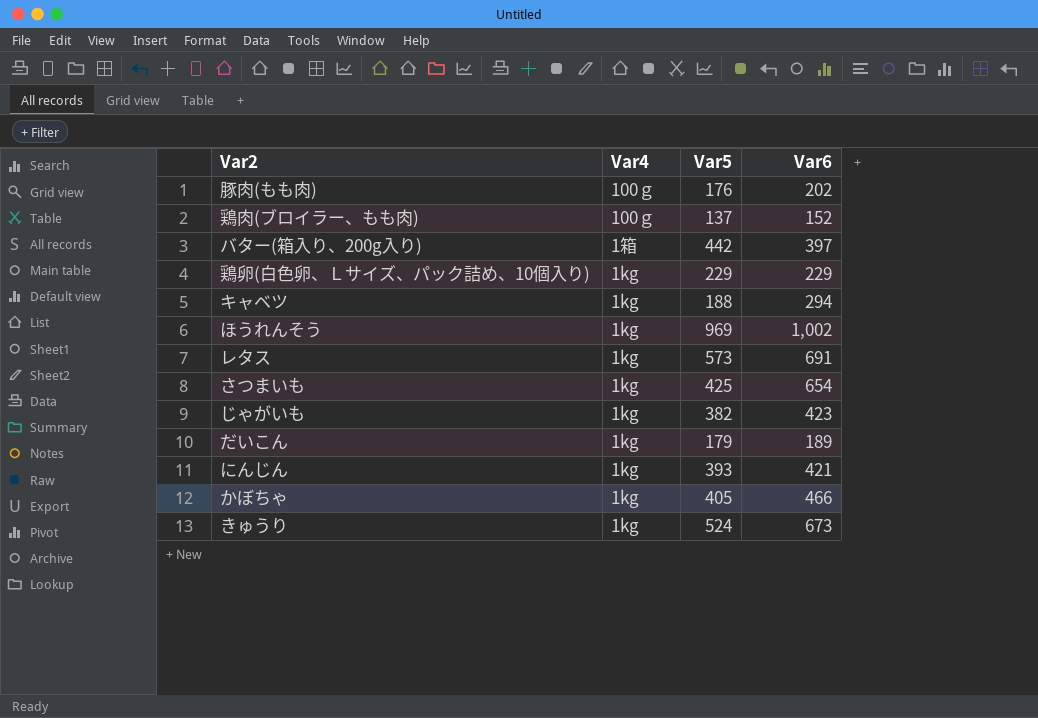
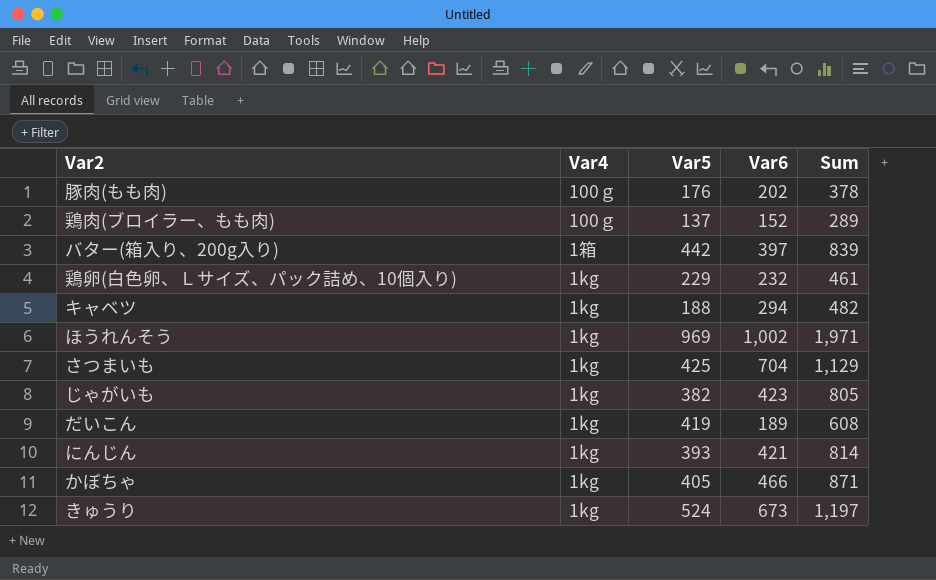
column Sum | formula: none -> [Var5] + [Var6]
row レタス: 1kg | 573 | 691 -> none
鶏卵(白色卵、Ｌサイズ、パック詰め、10個入り) | Var6: 229 -> 232
さつまいも | Var6: 654 -> 704
だいこん | Var5: 179 -> 419

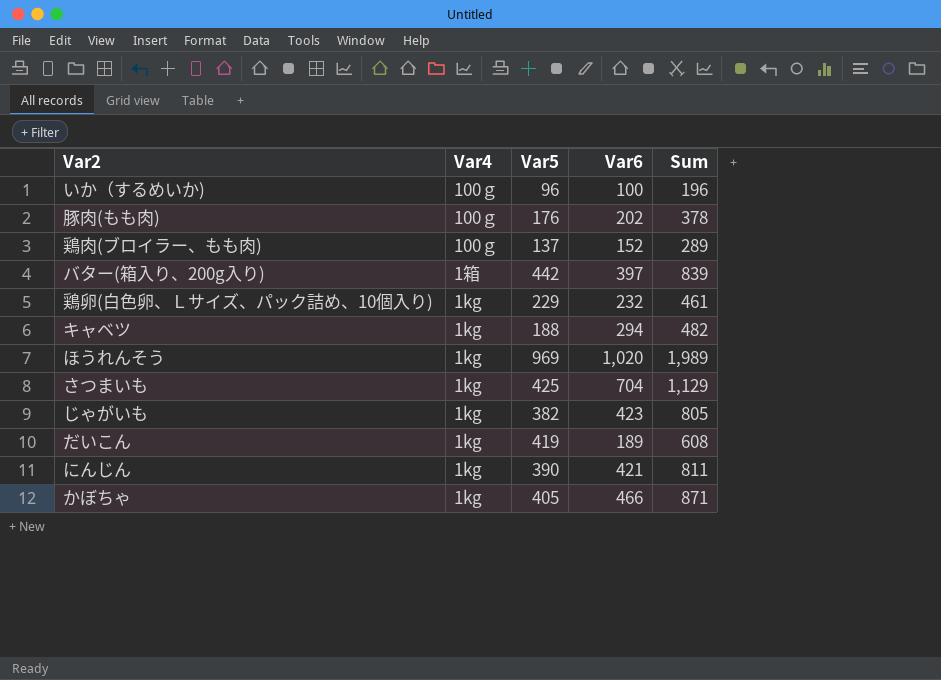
row きゅうり: 1kg | 524 | 673 | 1,197 -> none
row いか（するめいか): none -> 100ｇ | 96 | 100 | 196
ほうれんそう | Var6: 1,002 -> 1,020
ほうれんそう | Sum: 1,971 -> 1,989
にんじん | Var5: 393 -> 390
にんじん | Sum: 814 -> 811

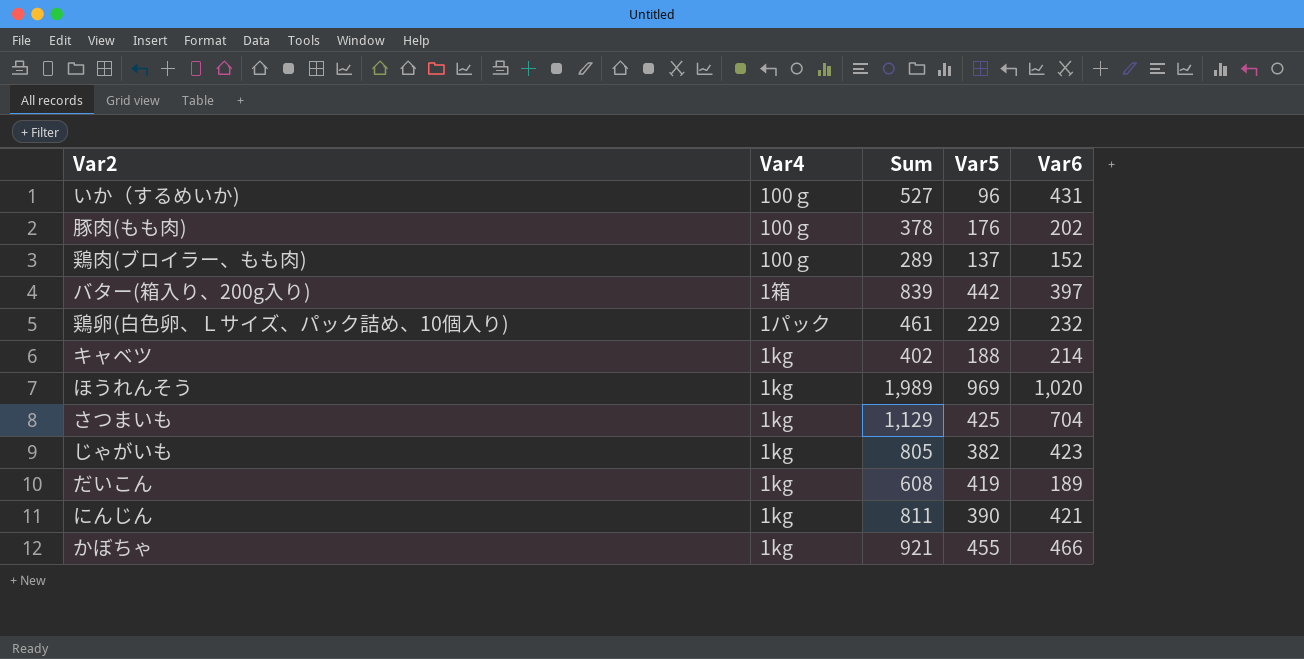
column Sum | position: 5 -> 3
いか（するめいか) | Sum: 196 -> 527
いか（するめいか) | Var6: 100 -> 431
鶏卵(白色卵、Ｌサイズ、パック詰め、10個入り) | Var4: 1kg -> 1パック
キャベツ | Sum: 482 -> 402
キャベツ | Var6: 294 -> 214
かぼちゃ | Sum: 871 -> 921
かぼちゃ | Var5: 405 -> 455

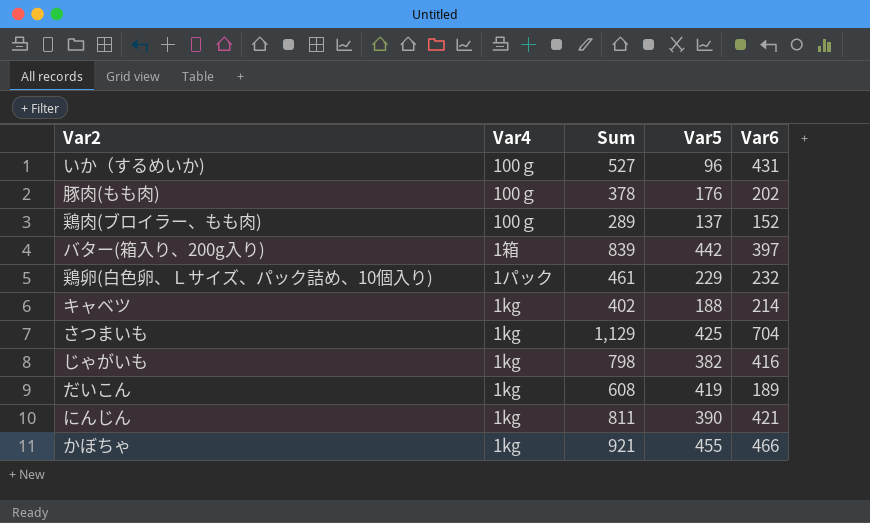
row ほうれんそう: 1kg | 1,989 | 969 | 1,020 -> none
じゃがいも | Sum: 805 -> 798
じゃがいも | Var6: 423 -> 416

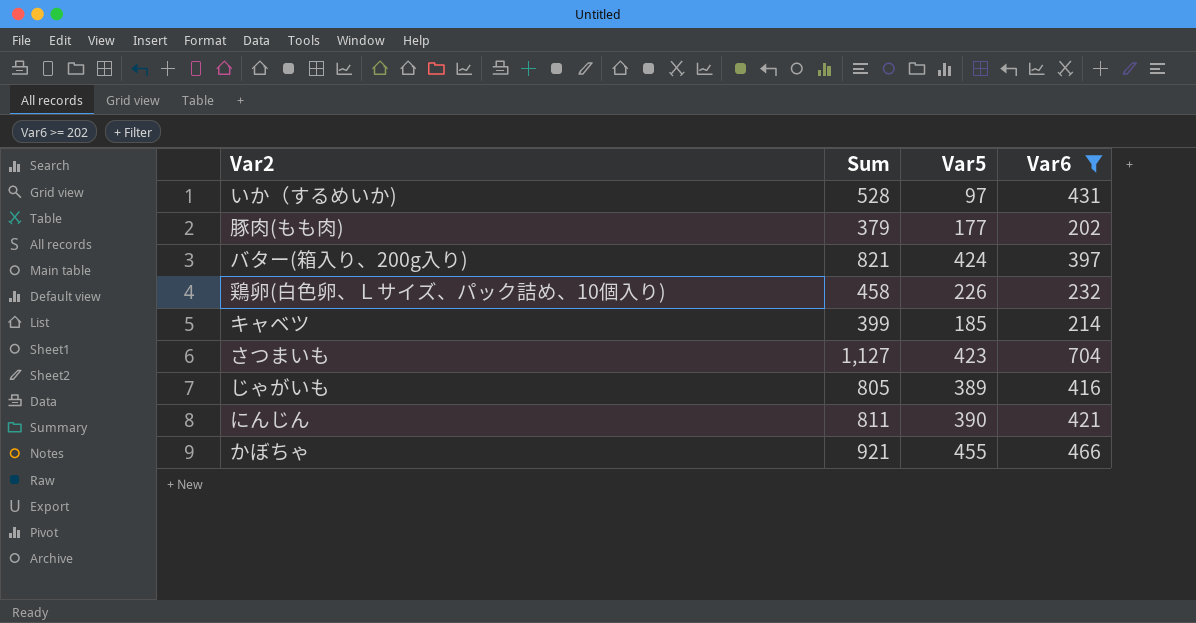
filter: none -> Var6 >= 202
column Var4 | position: 2 -> none
いか（するめいか) | Sum: 527 -> 528
いか（するめいか) | Var5: 96 -> 97
豚肉(もも肉) | Sum: 378 -> 379
豚肉(もも肉) | Var5: 176 -> 177
バター(箱入り、200g入り) | Sum: 839 -> 821
バター(箱入り、200g入り) | Var5: 442 -> 424
鶏卵(白色卵、Ｌサイズ、パック詰め、10個入り) | Sum: 461 -> 458
鶏卵(白色卵、Ｌサイズ、パック詰め、10個入り) | Var5: 229 -> 226
キャベツ | Sum: 402 -> 399
キャベツ | Var5: 188 -> 185
さつまいも | Sum: 1,129 -> 1,127
さつまいも | Var5: 425 -> 423
じゃがいも | Sum: 798 -> 805
じゃがいも | Var5: 382 -> 389

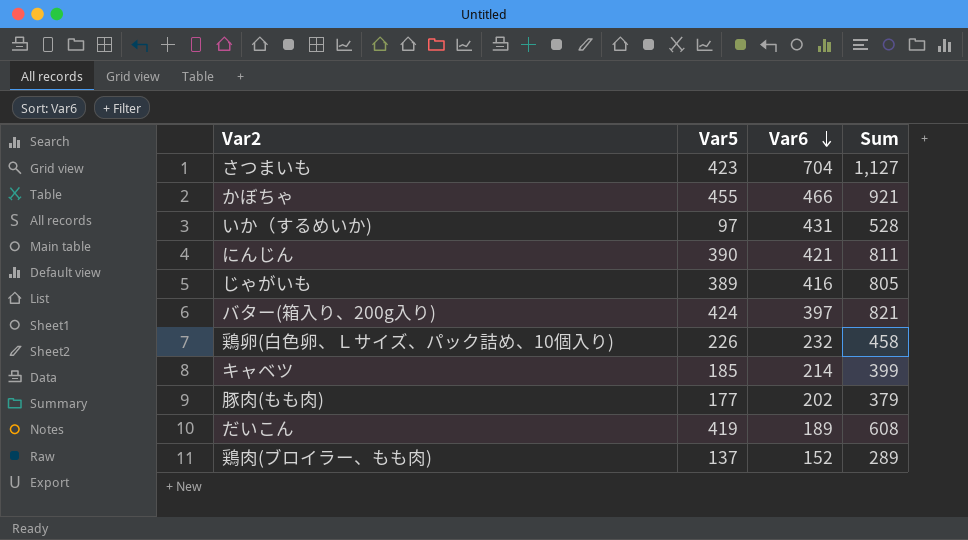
filter: Var6 >= 202 -> none
row order: none -> Var6 descending
column Sum | position: 2 -> 4

